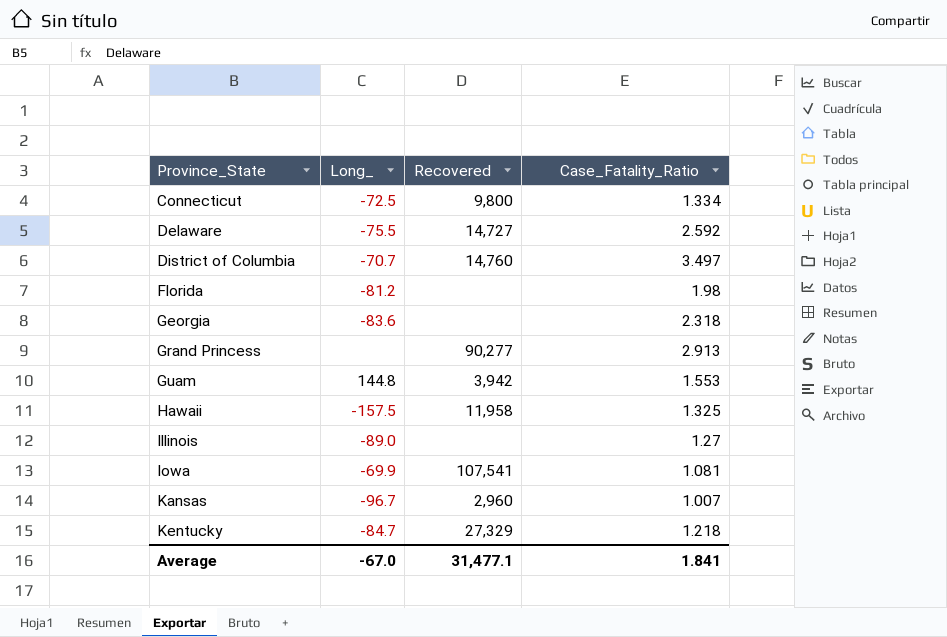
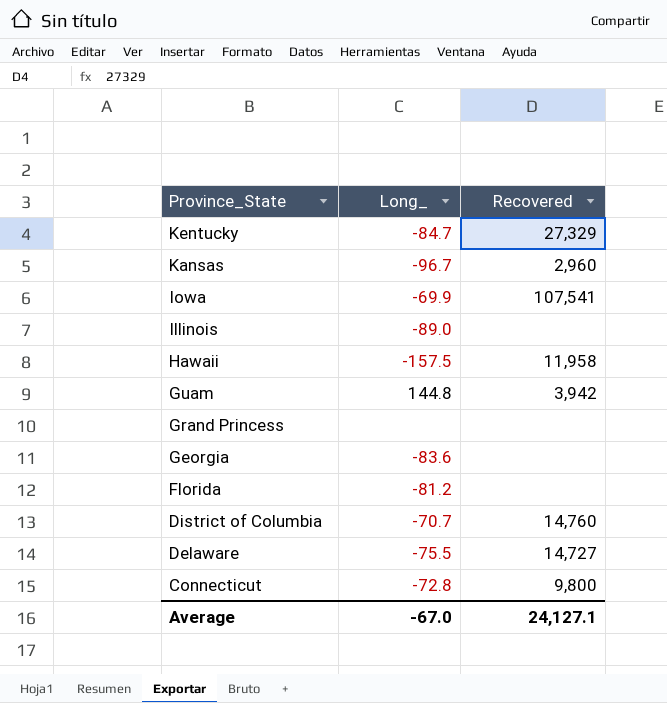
row order: Province_State ascending -> Province_State descending
column Case_Fatality_Ratio | position: 4 -> none
Grand Princess | Recovered: 90,277 -> none
Connecticut | Long_: -72.5 -> -72.8
Average | Recovered: 31,477.1 -> 24,127.1

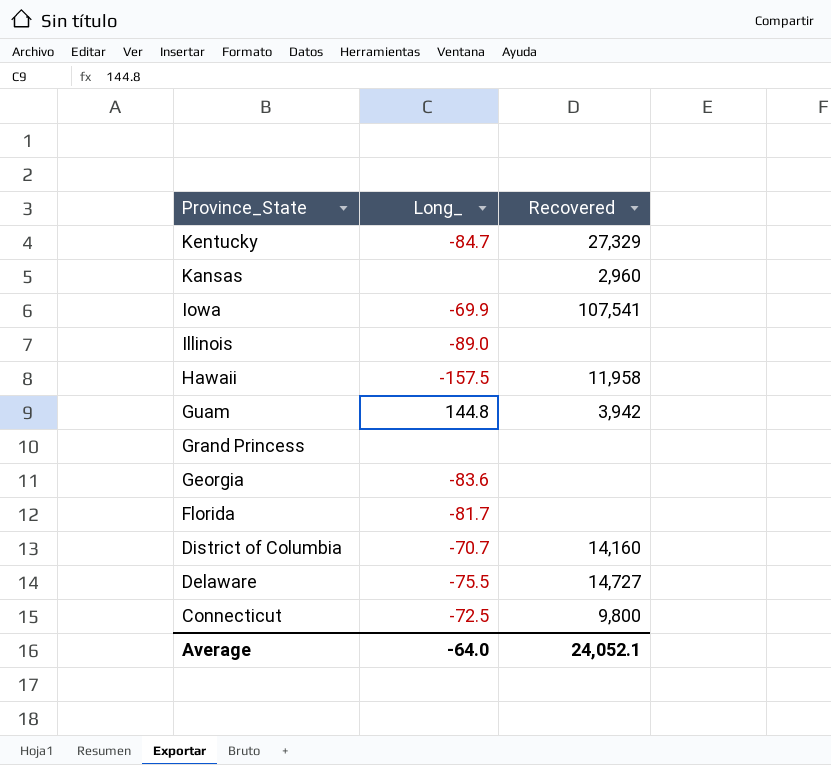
Kansas | Long_: -96.7 -> none
Florida | Long_: -81.2 -> -81.7
District of Columbia | Recovered: 14,760 -> 14,160
Connecticut | Long_: -72.8 -> -72.5
Average | Long_: -67.0 -> -64.0
Average | Recovered: 24,127.1 -> 24,052.1

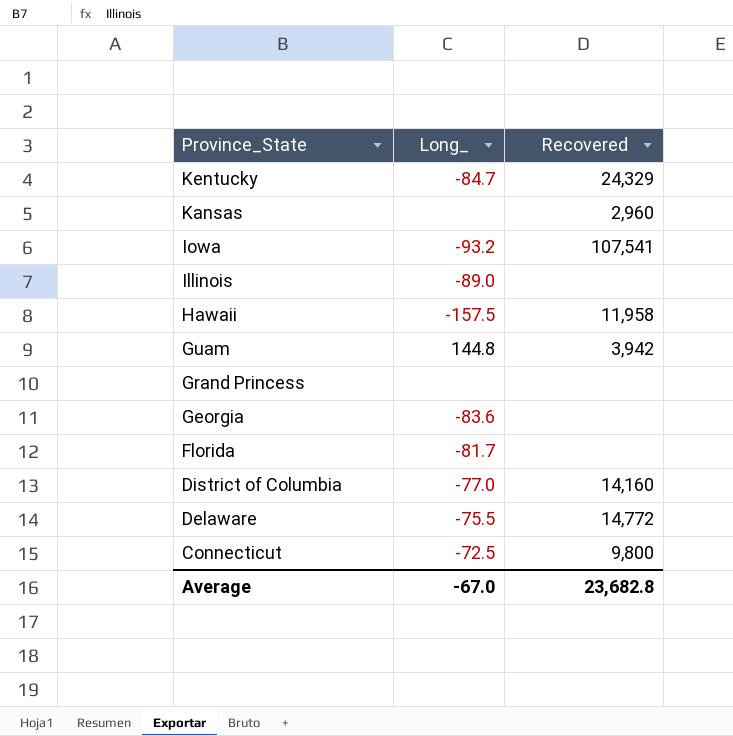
Kentucky | Recovered: 27,329 -> 24,329
Iowa | Long_: -69.9 -> -93.2
District of Columbia | Long_: -70.7 -> -77.0
Delaware | Recovered: 14,727 -> 14,772
Average | Long_: -64.0 -> -67.0
Average | Recovered: 24,052.1 -> 23,682.8

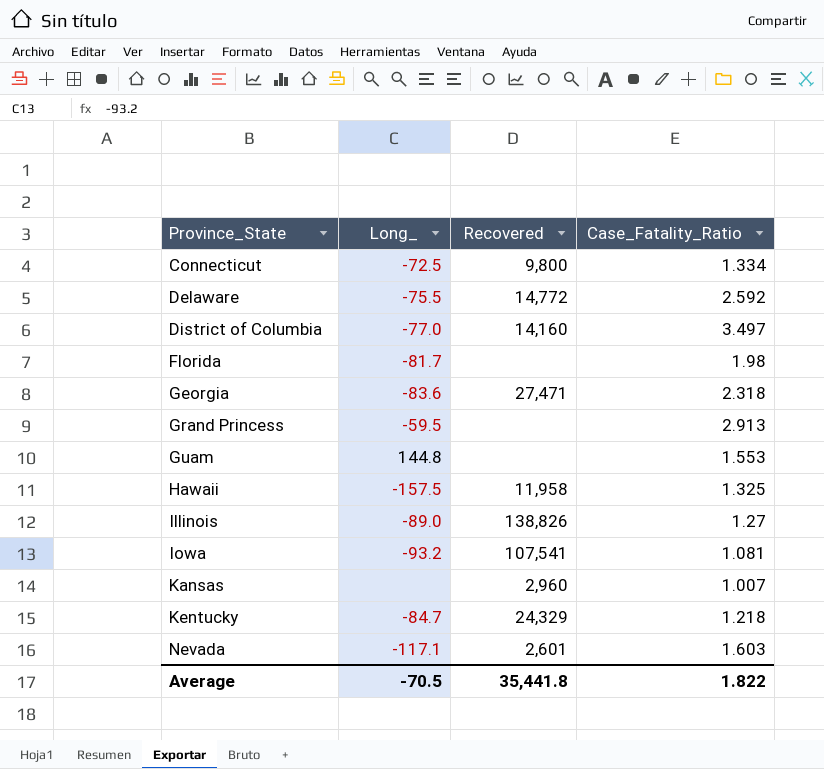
row order: Province_State descending -> Province_State ascending
column Case_Fatality_Ratio | position: none -> 4
Georgia | Recovered: none -> 27,471
Grand Princess | Long_: none -> -59.5
Guam | Recovered: 3,942 -> none
Illinois | Recovered: none -> 138,826
row Nevada: none -> -117.1 | 2,601 | 1.603
Average | Long_: -67.0 -> -70.5
Average | Recovered: 23,682.8 -> 35,441.8

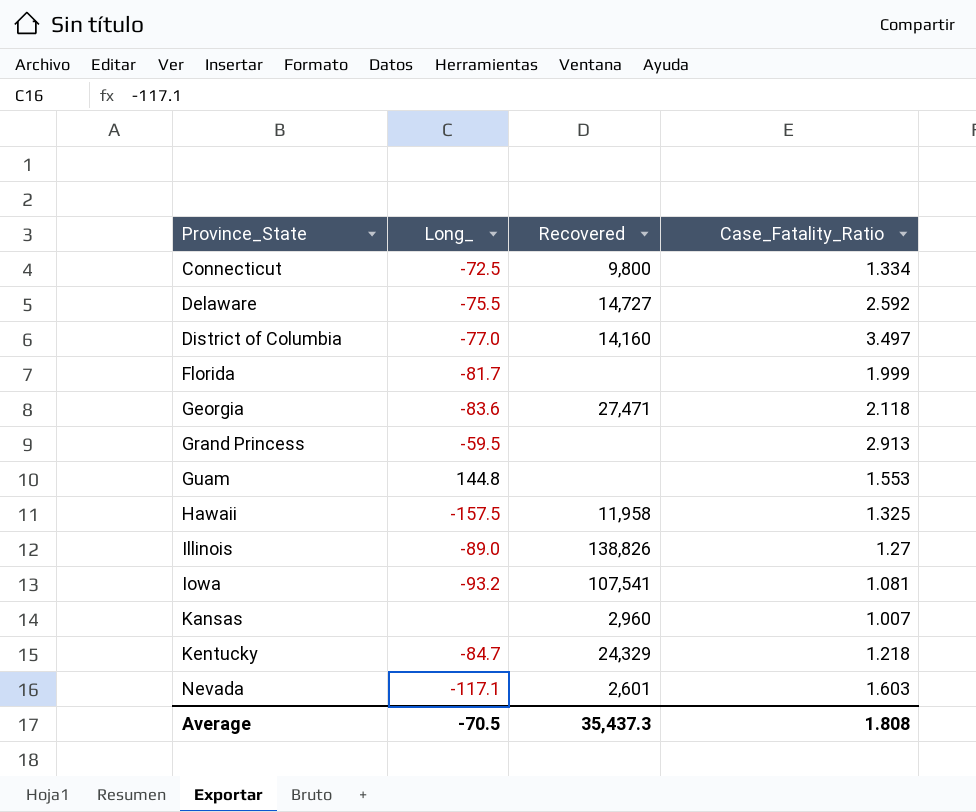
Delaware | Recovered: 14,772 -> 14,727
Florida | Case_Fatality_Ratio: 1.98 -> 1.999
Georgia | Case_Fatality_Ratio: 2.318 -> 2.118
Average | Recovered: 35,441.8 -> 35,437.3
Average | Case_Fatality_Ratio: 1.822 -> 1.808

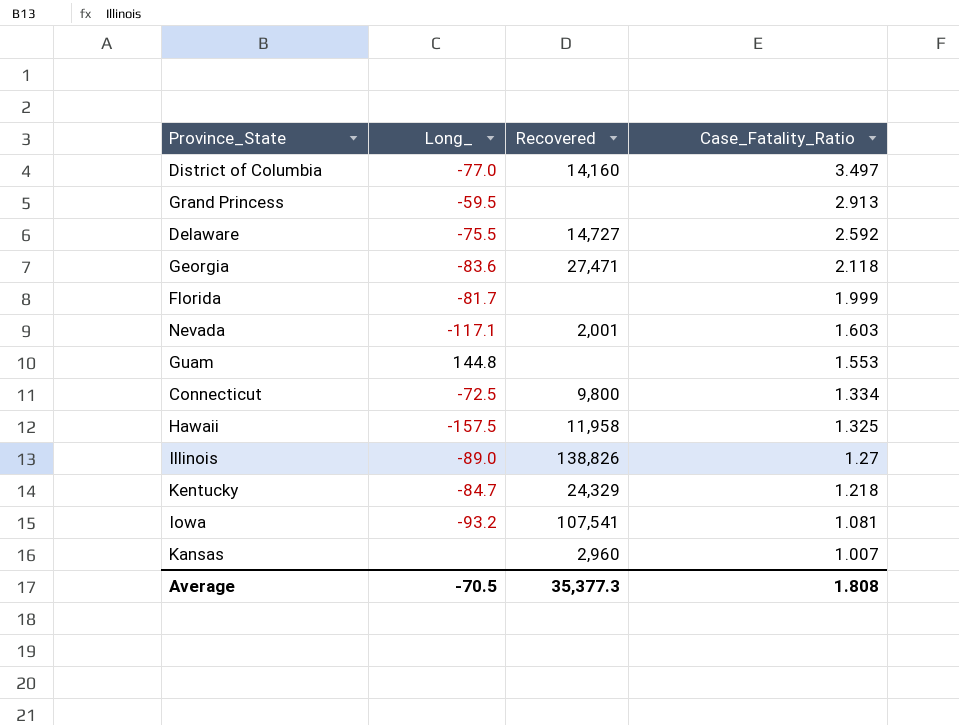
row order: Province_State ascending -> Case_Fatality_Ratio descending
Nevada | Recovered: 2,601 -> 2,001
Average | Recovered: 35,437.3 -> 35,377.3

